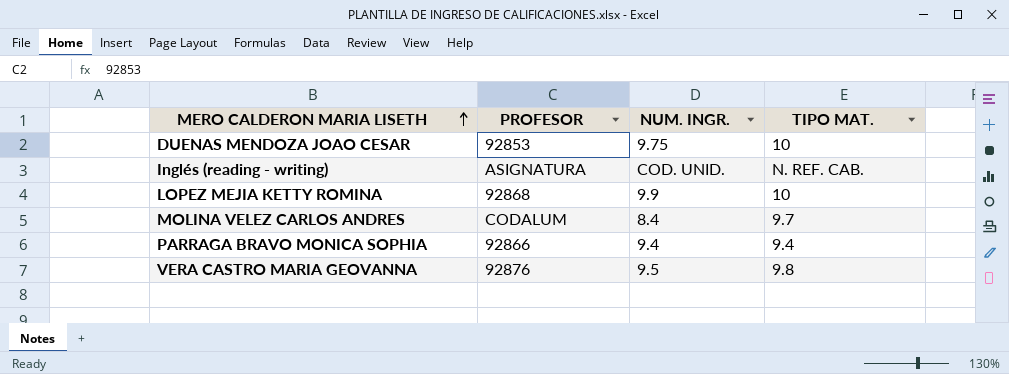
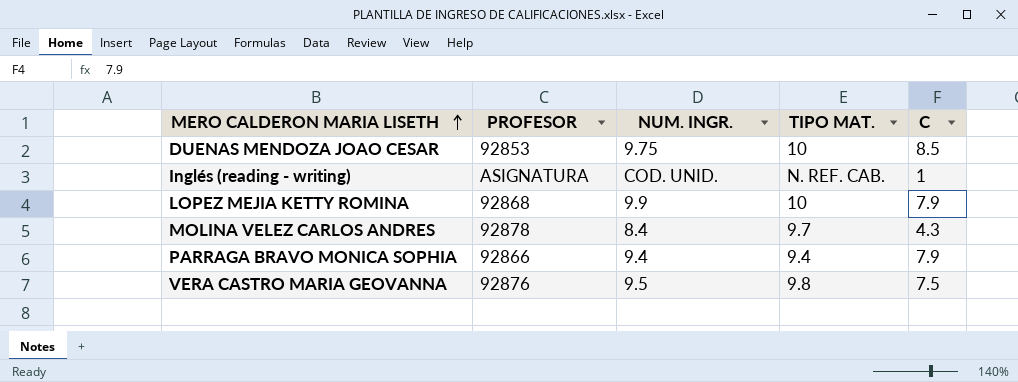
column C | position: none -> 5
MOLINA VELEZ CARLOS ANDRES | PROFESOR: CODALUM -> 92878

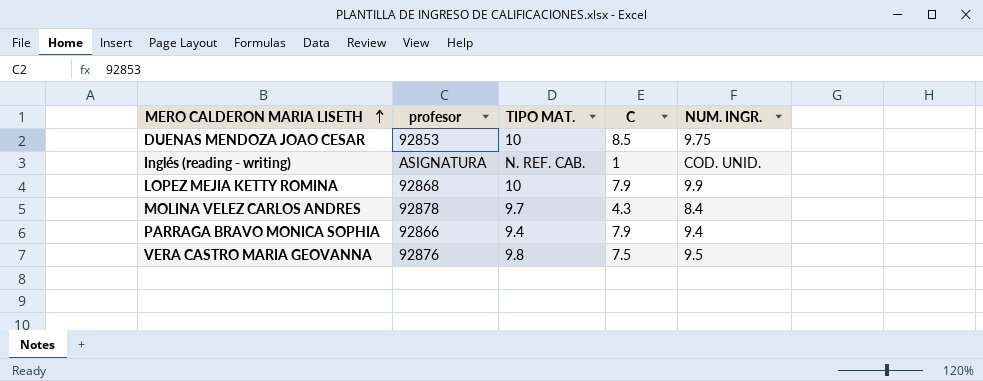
column name: PROFESOR -> profesor
column NUM. INGR. | position: 3 -> 5

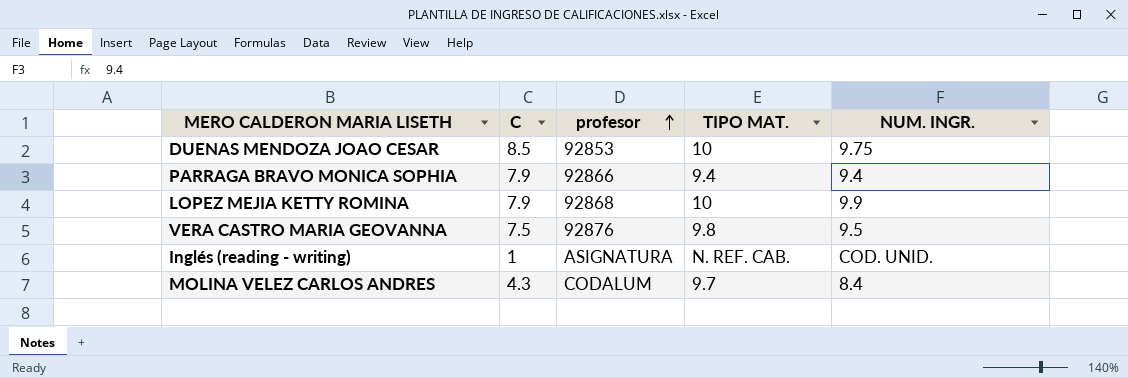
row order: MERO CALDERON MARIA LISETH ascending -> profesor ascending
column C | position: 4 -> 2
MOLINA VELEZ CARLOS ANDRES | profesor: 92878 -> CODALUM

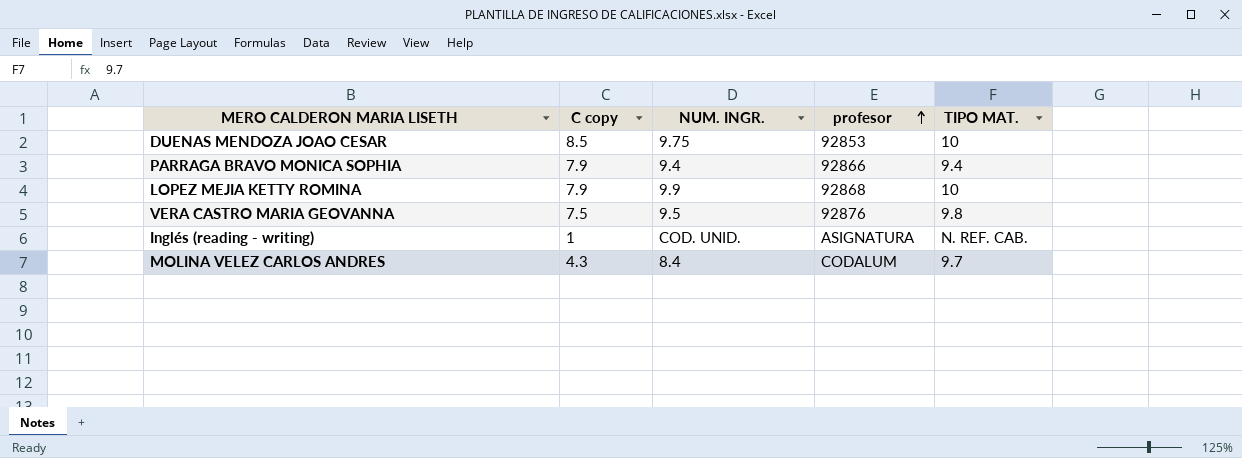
column name: C -> C copy
column NUM. INGR. | position: 5 -> 3

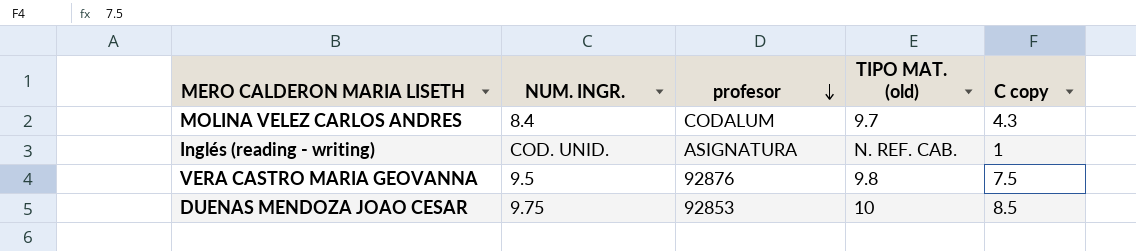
row order: profesor ascending -> profesor descending
column name: TIPO MAT. -> TIPO MAT. (old)
column C copy | position: 2 -> 5
row PARRAGA BRAVO MONICA SOPHIA: 7.9 | 9.4 | 92866 | 9.4 -> none
row LOPEZ MEJIA KETTY ROMINA: 7.9 | 9.9 | 92868 | 10 -> none

